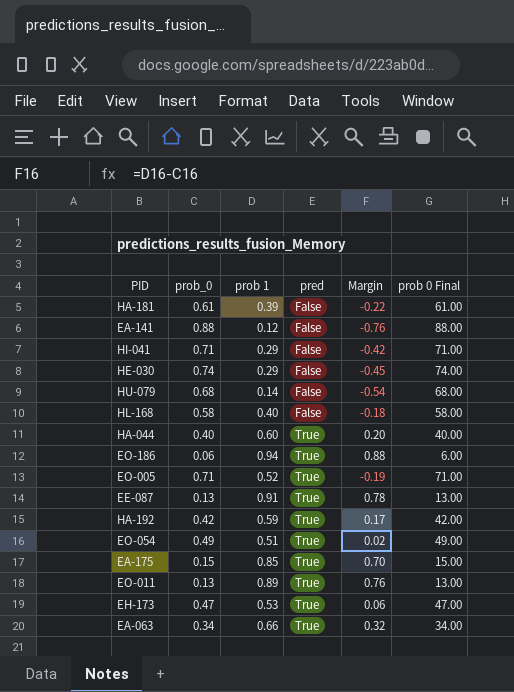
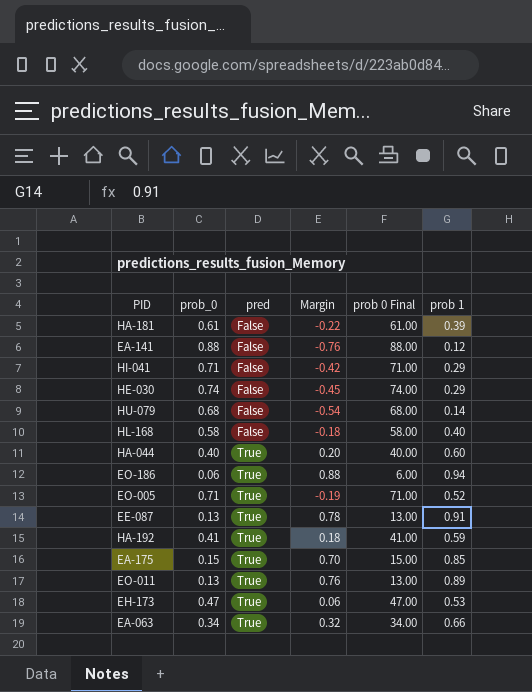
column prob 1 | position: 3 -> 6
row EO-054: 0.49 | 0.51 | True | 0.02 | 49.00 -> none
HA-192 | prob_0: 0.42 -> 0.41
HA-192 | Margin: 0.17 -> 0.18
HA-192 | prob 0 Final: 42.00 -> 41.00

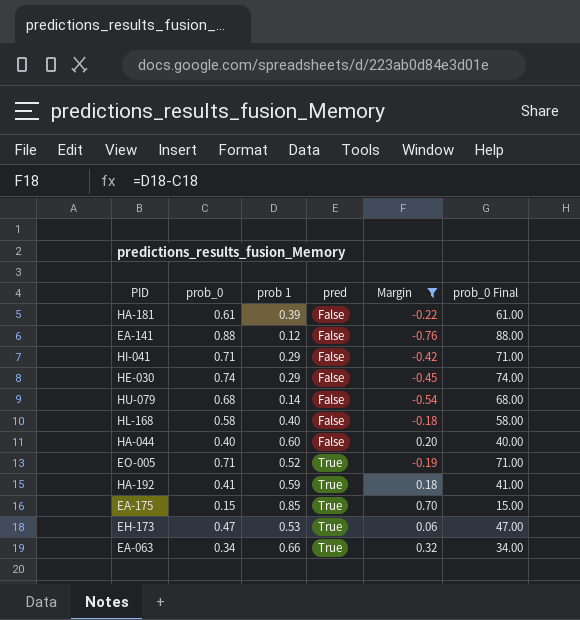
filter: none -> Margin <= 0.70
column prob 1 | position: 6 -> 3
column name: prob 0 Final -> prob_0 Final
HA-044 | pred: True -> False

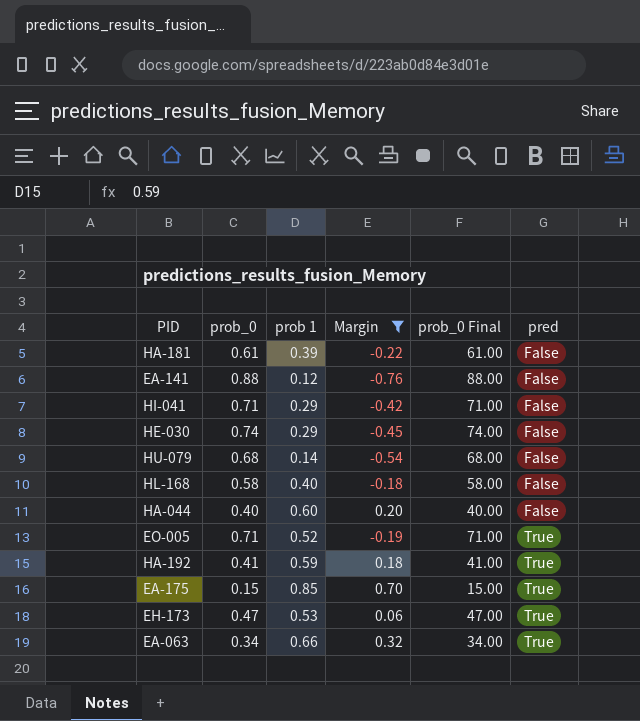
column pred | position: 4 -> 6

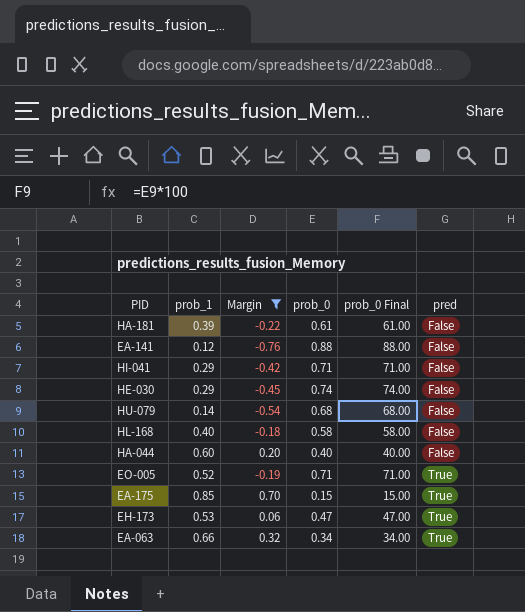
column name: prob 1 -> prob_1
column prob_0 | position: 2 -> 4
row HA-192: 0.41 | 0.59 | 0.18 | 41.00 | True -> none

